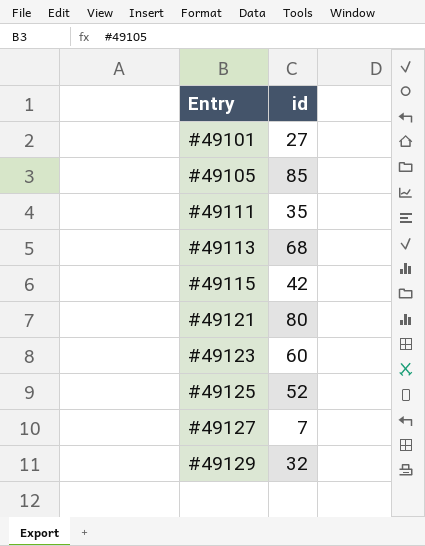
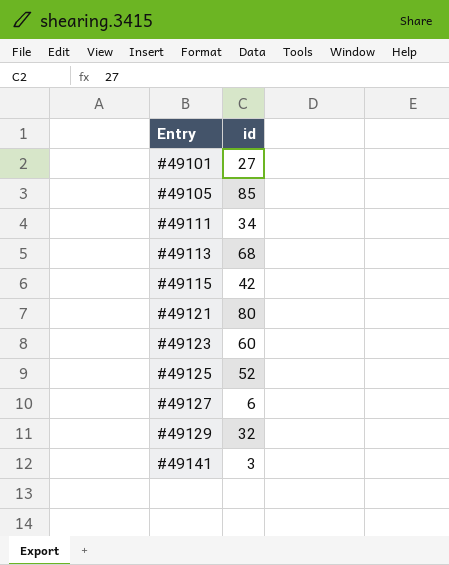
#49111 | id: 35 -> 34
#49127 | id: 7 -> 6
row #49141: none -> 3

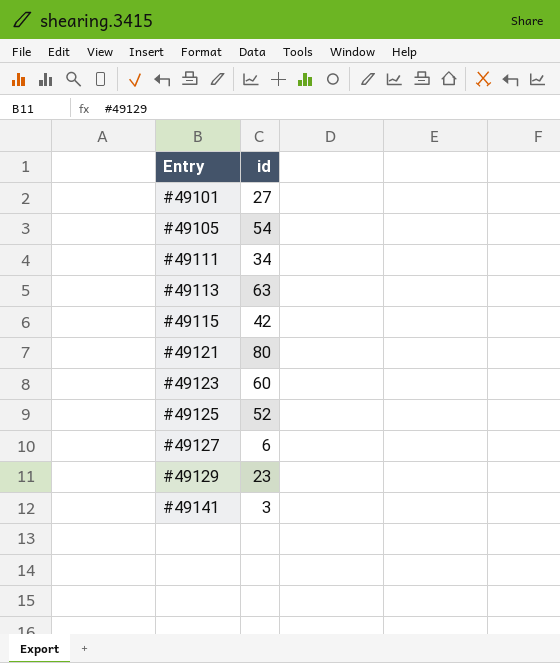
#49105 | id: 85 -> 54
#49113 | id: 68 -> 63
#49129 | id: 32 -> 23

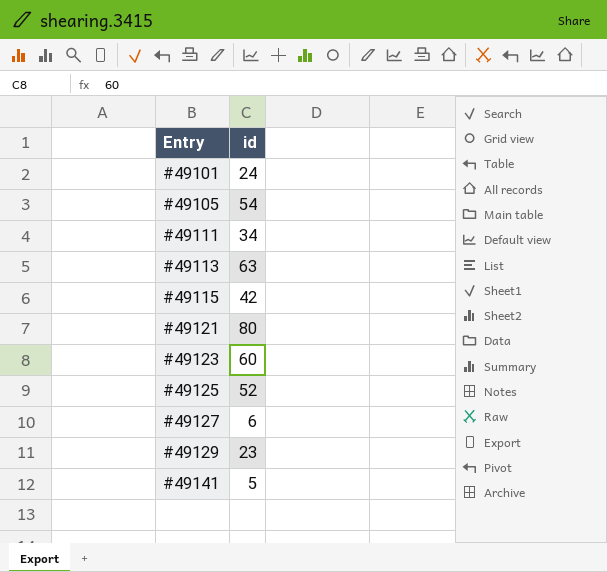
#49101 | id: 27 -> 24
#49141 | id: 3 -> 5

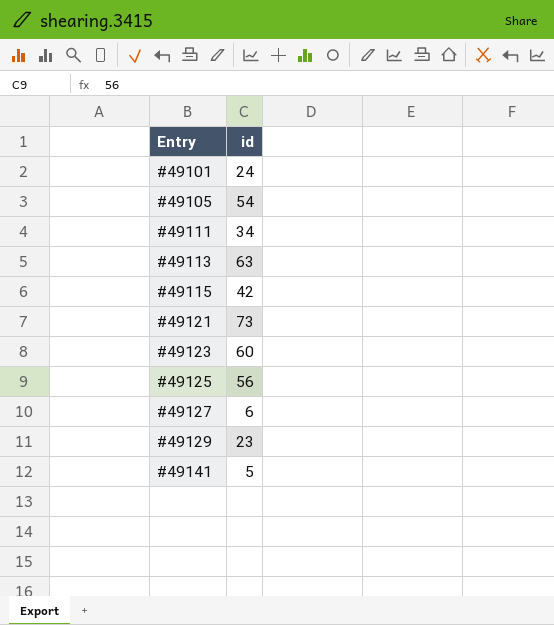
#49121 | id: 80 -> 73
#49125 | id: 52 -> 56

